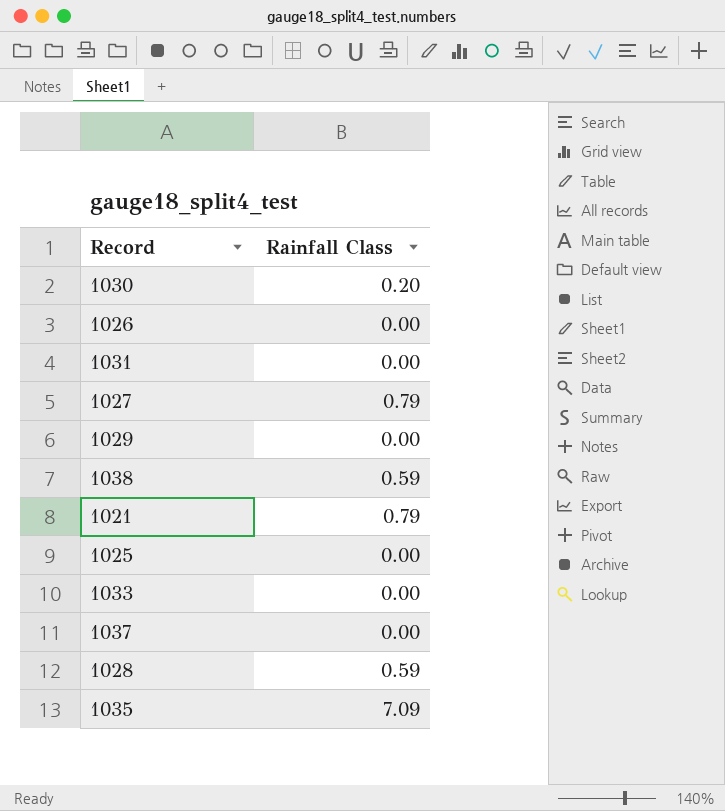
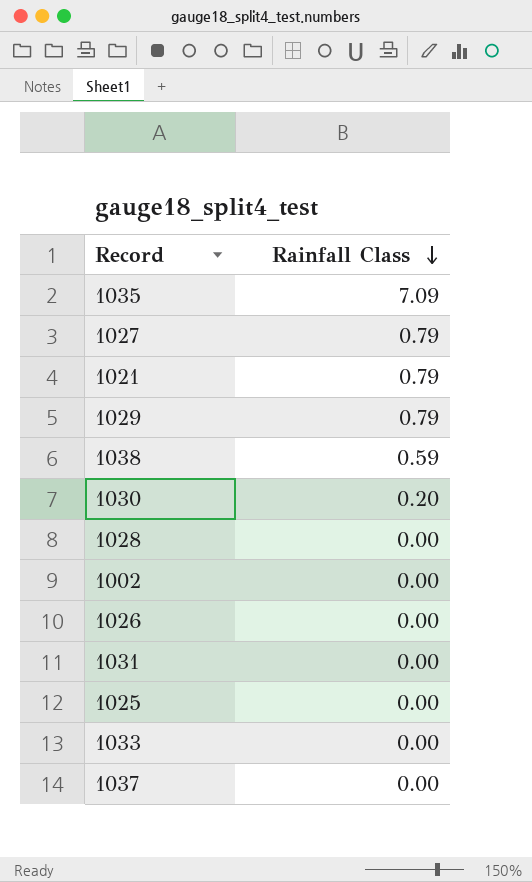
row order: none -> Rainfall Class descending
1029 | Rainfall Class: 0.00 -> 0.79
1028 | Rainfall Class: 0.59 -> 0.00
row 1002: none -> 0.00

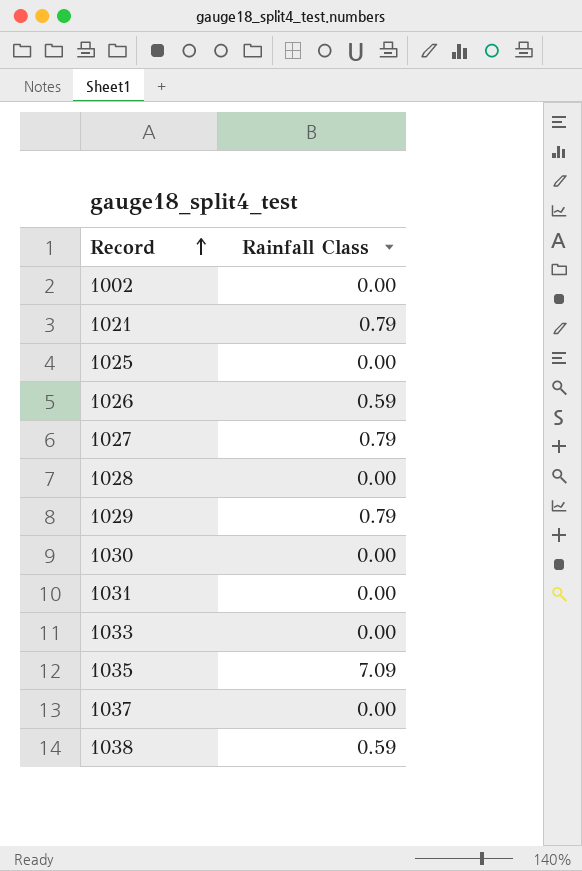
row order: Rainfall Class descending -> Record ascending
1026 | Rainfall Class: 0.00 -> 0.59
1030 | Rainfall Class: 0.20 -> 0.00

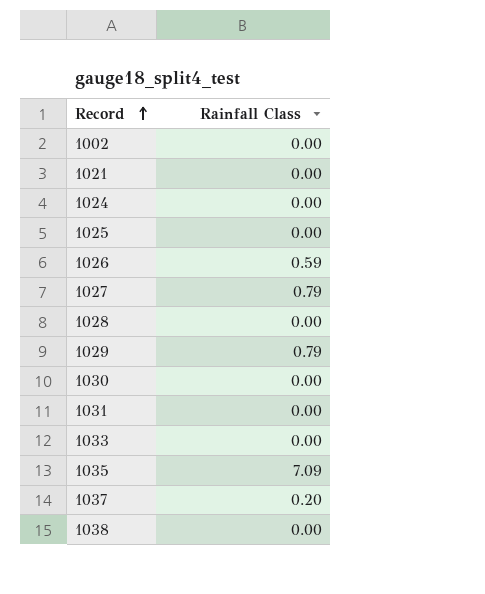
1021 | Rainfall Class: 0.79 -> 0.00
row 1024: none -> 0.00
1037 | Rainfall Class: 0.00 -> 0.20
1038 | Rainfall Class: 0.59 -> 0.00

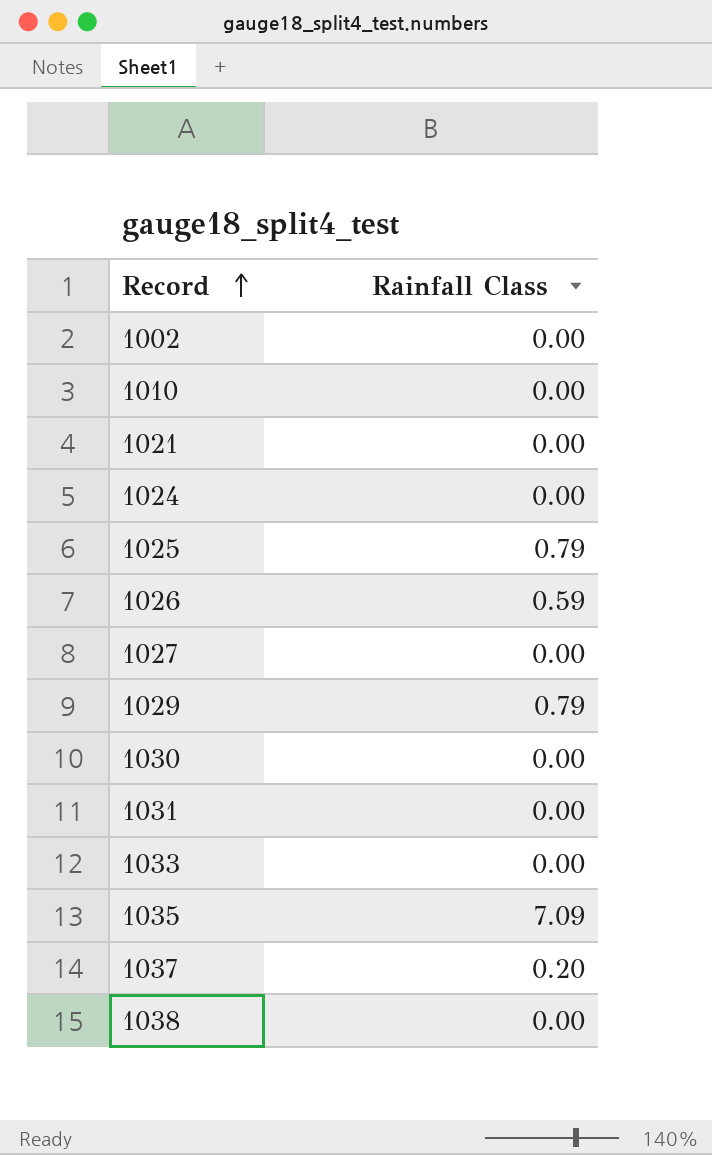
row 1028: 0.00 -> none
row 1010: none -> 0.00
1025 | Rainfall Class: 0.00 -> 0.79
1027 | Rainfall Class: 0.79 -> 0.00

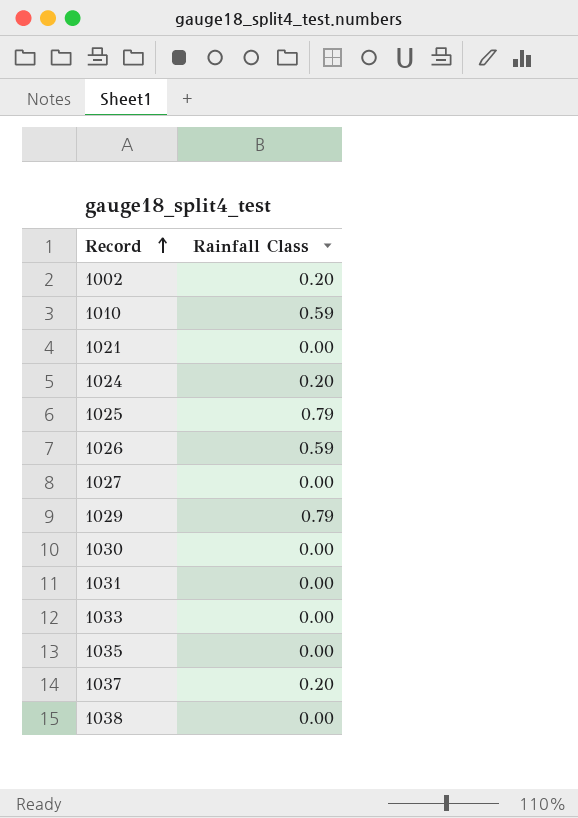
1002 | Rainfall Class: 0.00 -> 0.20
1010 | Rainfall Class: 0.00 -> 0.59
1024 | Rainfall Class: 0.00 -> 0.20
1035 | Rainfall Class: 7.09 -> 0.00

